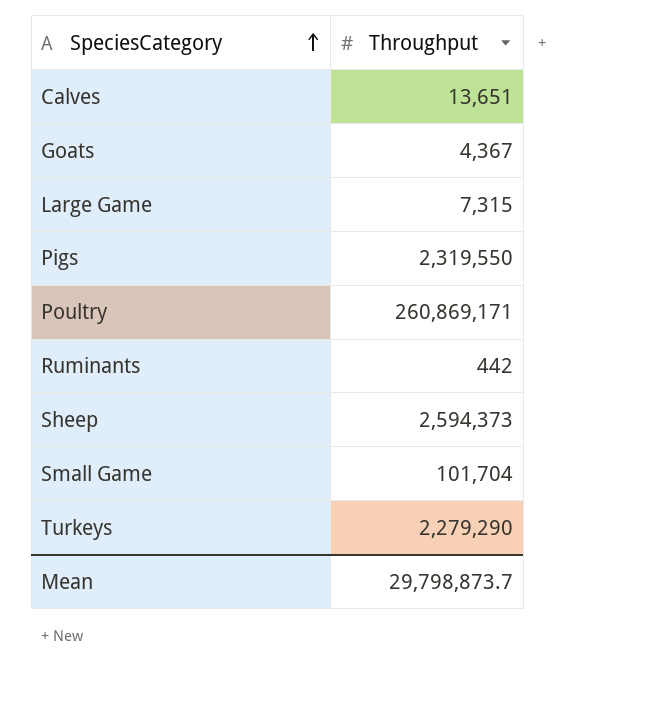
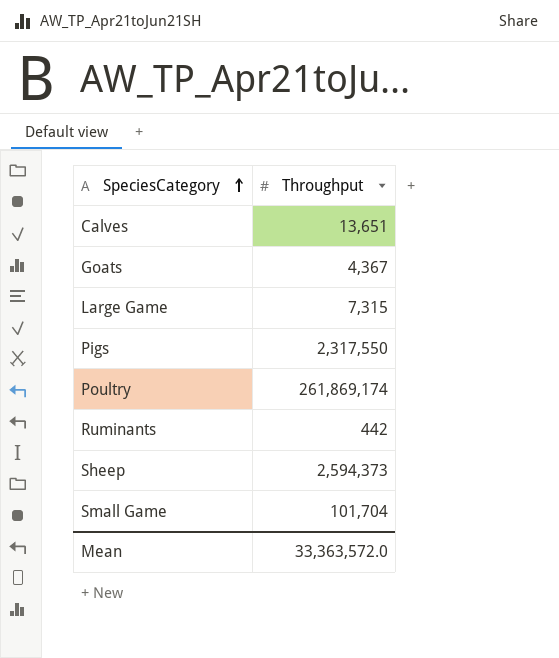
row Turkeys: 2,279,290 -> none
Pigs | Throughput: 2,319,550 -> 2,317,550
Poultry | Throughput: 260,869,171 -> 261,869,174
Mean | Throughput: 29,798,873.7 -> 33,363,572.0

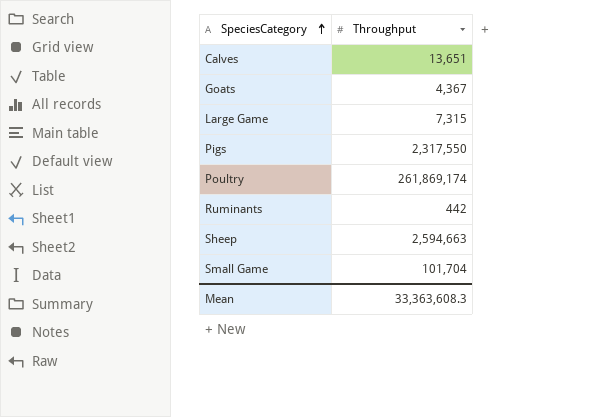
Sheep | Throughput: 2,594,373 -> 2,594,663
Mean | Throughput: 33,363,572.0 -> 33,363,608.3

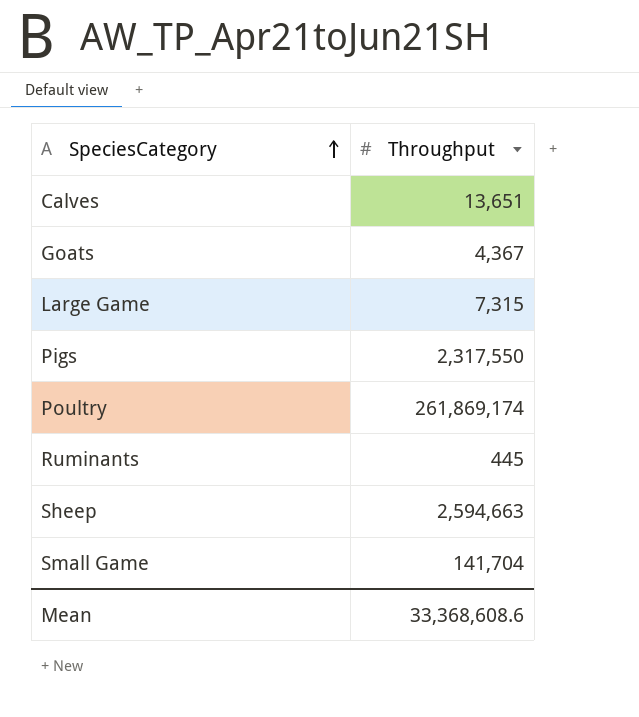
Ruminants | Throughput: 442 -> 445
Small Game | Throughput: 101,704 -> 141,704
Mean | Throughput: 33,363,608.3 -> 33,368,608.6

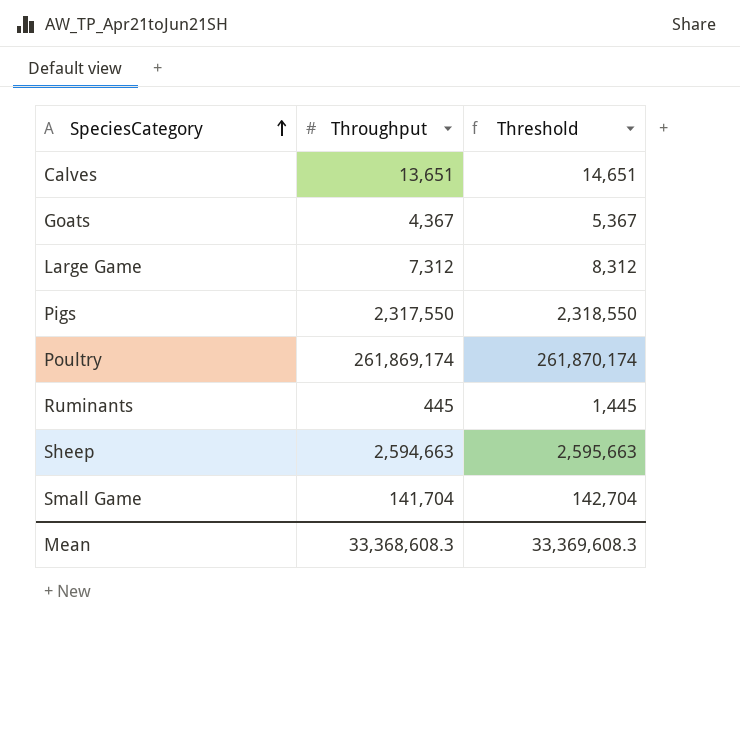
column Threshold | formula: none -> [Throughput] + 1000
Large Game | Throughput: 7,315 -> 7,312
Mean | Throughput: 33,368,608.6 -> 33,368,608.3

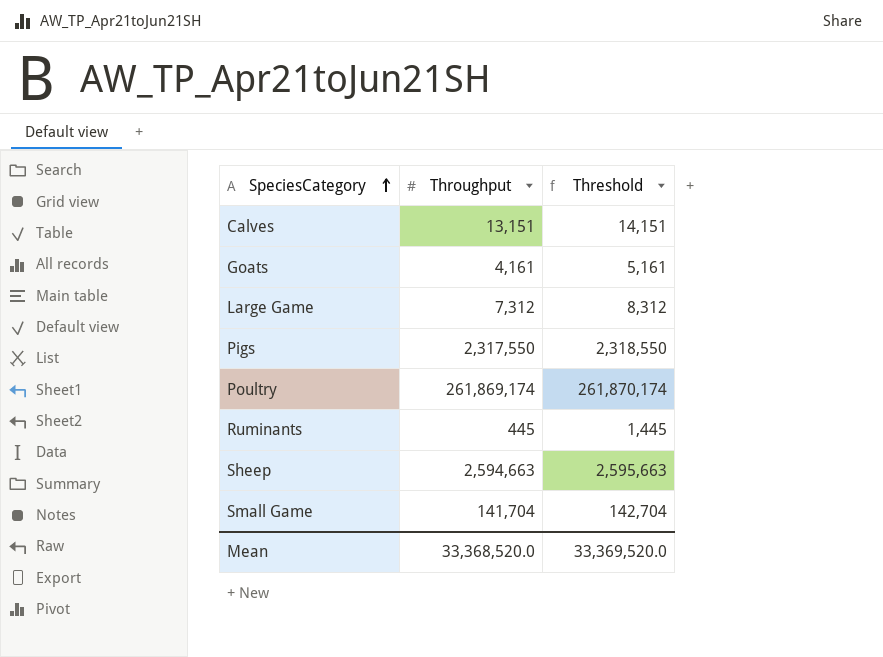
Calves | Throughput: 13,651 -> 13,151
Calves | Threshold: 14,651 -> 14,151
Goats | Throughput: 4,367 -> 4,161
Goats | Threshold: 5,367 -> 5,161
Mean | Throughput: 33,368,608.3 -> 33,368,520.0
Mean | Threshold: 33,369,608.3 -> 33,369,520.0

